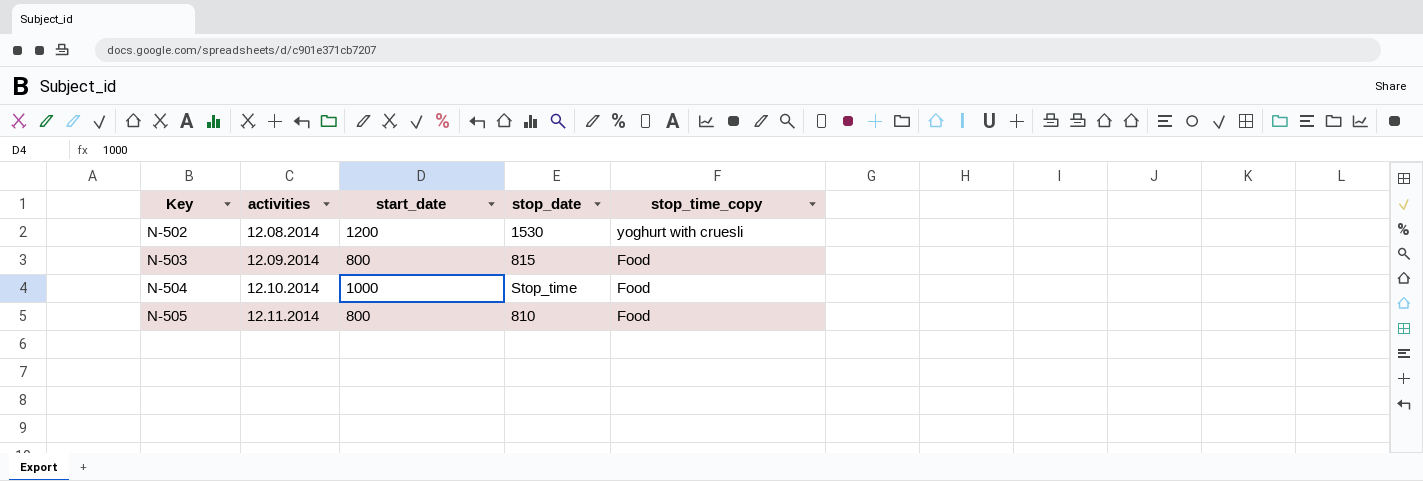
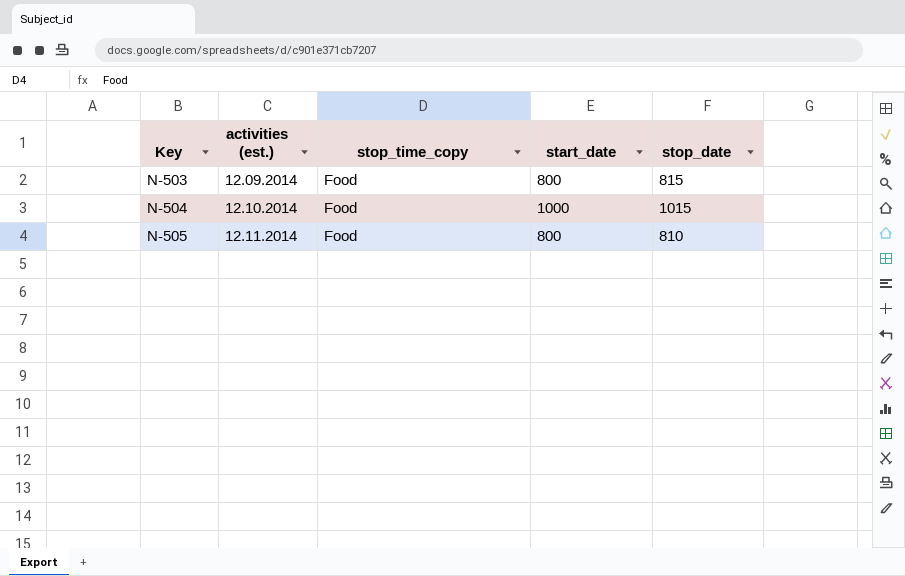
column name: activities -> activities (est.)
column stop_time_copy | position: 5 -> 3
row N-502: 12.08.2014 | 1200 | 1530 | yoghurt with cruesli -> none
N-504 | stop_date: Stop_time -> 1015

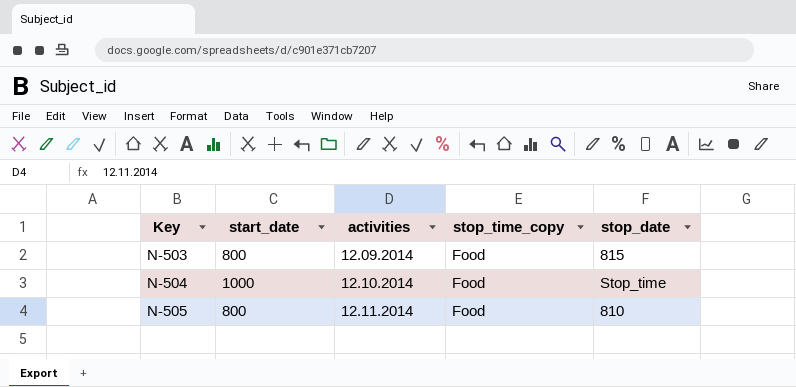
column start_date | position: 4 -> 2
column name: activities (est.) -> activities
N-504 | stop_date: 1015 -> Stop_time

